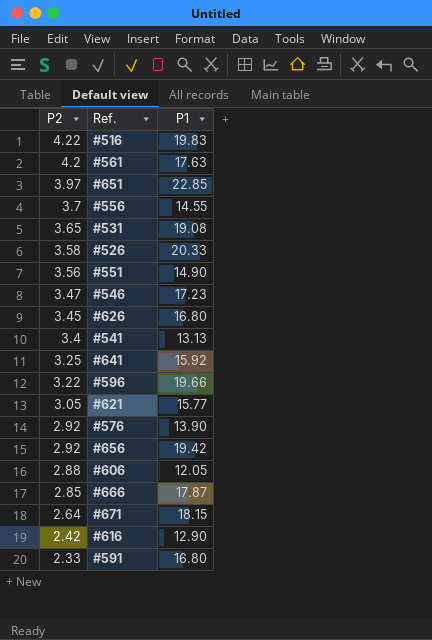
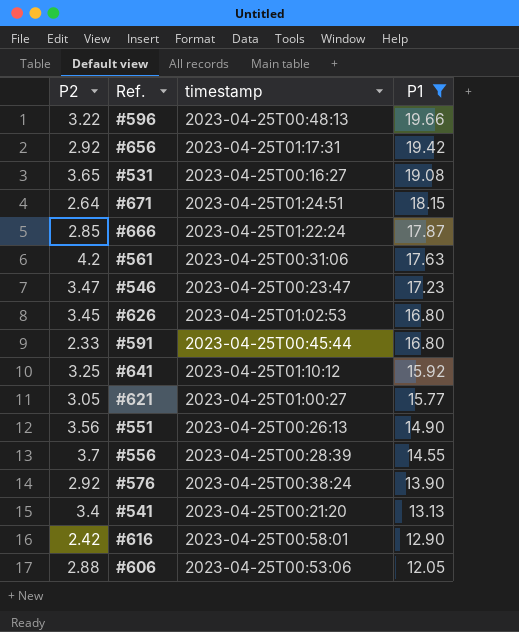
filter: none -> P1 <= 19.66
row order: P2 descending -> P1 descending
column timestamp | position: none -> 3

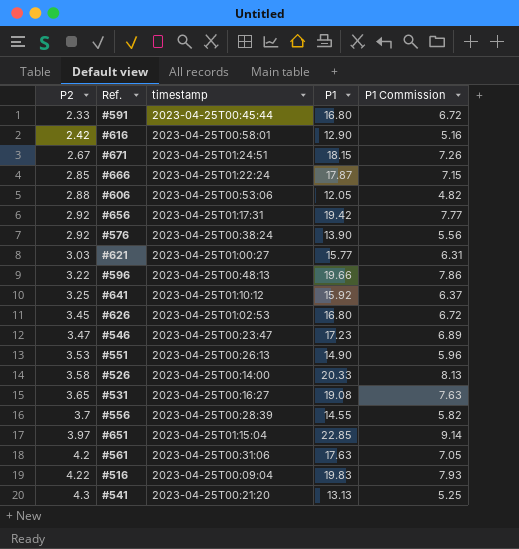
filter: P1 <= 19.66 -> none
row order: P1 descending -> P2 ascending
column P1 Commission | formula: none -> [P1] * 0.4
#671 | P2: 2.64 -> 2.67
#621 | P2: 3.05 -> 3.03
#551 | P2: 3.56 -> 3.53
#541 | P2: 3.4 -> 4.3

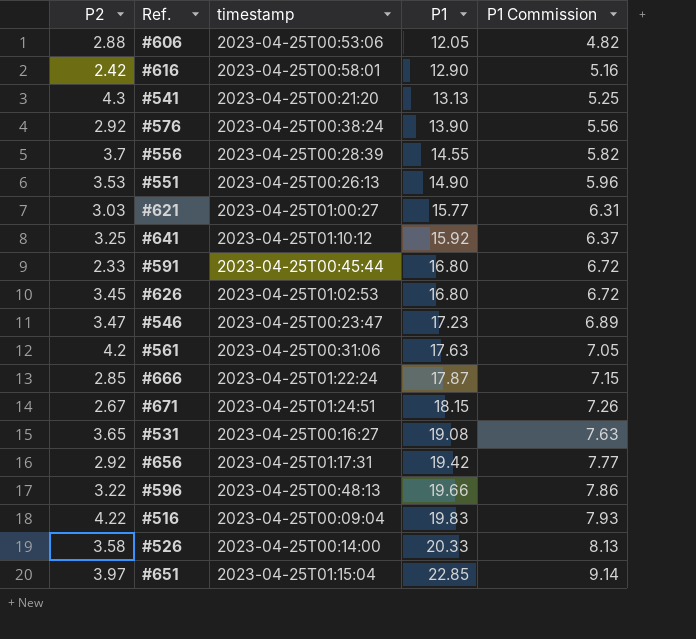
row order: P2 ascending -> P1 ascending

